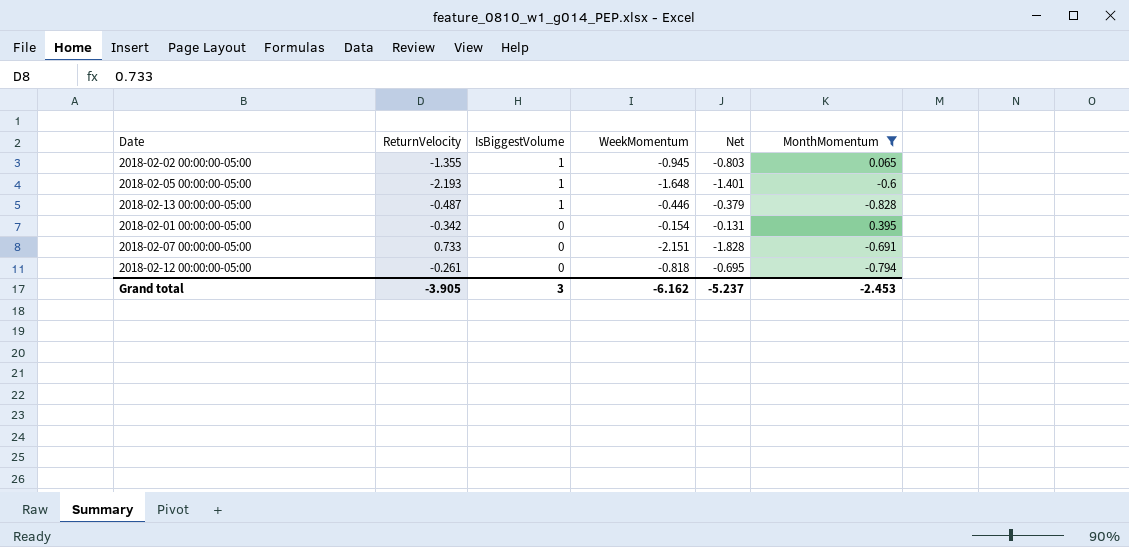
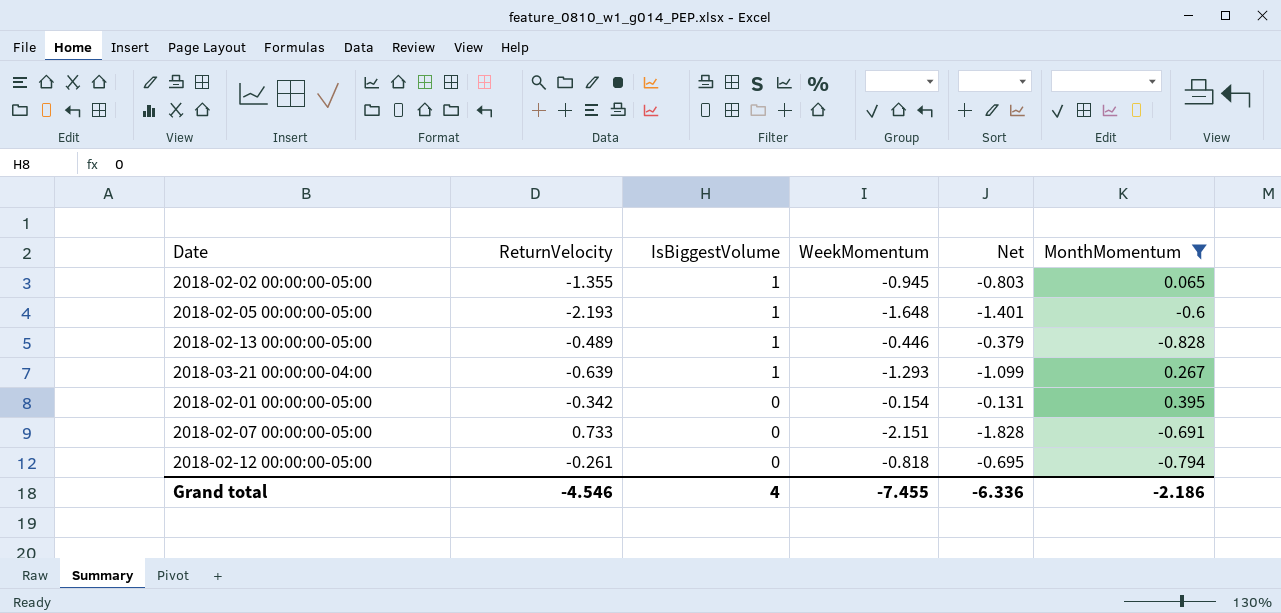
2018-02-13 00:00:00-05:00 | ReturnVelocity: -0.487 -> -0.489
row 2018-03-21 00:00:00-04:00: none -> -0.639 | 1 | -1.293 | -1.099 | 0.267
Grand total | ReturnVelocity: -3.905 -> -4.546
Grand total | IsBiggestVolume: 3 -> 4
Grand total | WeekMomentum: -6.162 -> -7.455
Grand total | Net: -5.237 -> -6.336
Grand total | MonthMomentum: -2.453 -> -2.186

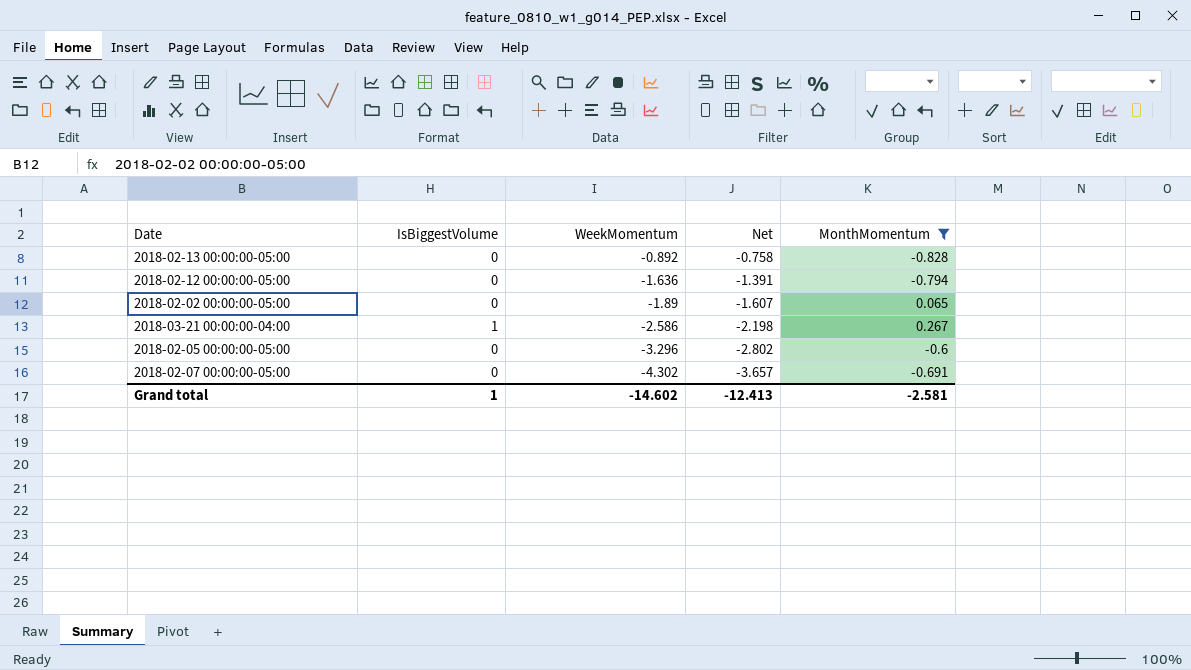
row order: IsBiggestVolume descending -> WeekMomentum descending
column ReturnVelocity | position: 2 -> none
row 2018-02-01 00:00:00-05:00: -0.342 | 0 | -0.154 | -0.131 | 0.395 -> none
2018-02-13 00:00:00-05:00 | IsBiggestVolume: 1 -> 0
2018-02-13 00:00:00-05:00 | WeekMomentum: -0.446 -> -0.892
2018-02-13 00:00:00-05:00 | Net: -0.379 -> -0.758
2018-02-12 00:00:00-05:00 | WeekMomentum: -0.818 -> -1.636
2018-02-12 00:00:00-05:00 | Net: -0.695 -> -1.391
2018-02-02 00:00:00-05:00 | IsBiggestVolume: 1 -> 0
2018-02-02 00:00:00-05:00 | WeekMomentum: -0.945 -> -1.89
2018-02-02 00:00:00-05:00 | Net: -0.803 -> -1.607
2018-03-21 00:00:00-04:00 | WeekMomentum: -1.293 -> -2.586
2018-03-21 00:00:00-04:00 | Net: -1.099 -> -2.198
2018-02-05 00:00:00-05:00 | IsBiggestVolume: 1 -> 0
2018-02-05 00:00:00-05:00 | WeekMomentum: -1.648 -> -3.296
2018-02-05 00:00:00-05:00 | Net: -1.401 -> -2.802
2018-02-07 00:00:00-05:00 | WeekMomentum: -2.151 -> -4.302
2018-02-07 00:00:00-05:00 | Net: -1.828 -> -3.657
Grand total | IsBiggestVolume: 4 -> 1
Grand total | WeekMomentum: -7.455 -> -14.602
Grand total | Net: -6.336 -> -12.413
Grand total | MonthMomentum: -2.186 -> -2.581

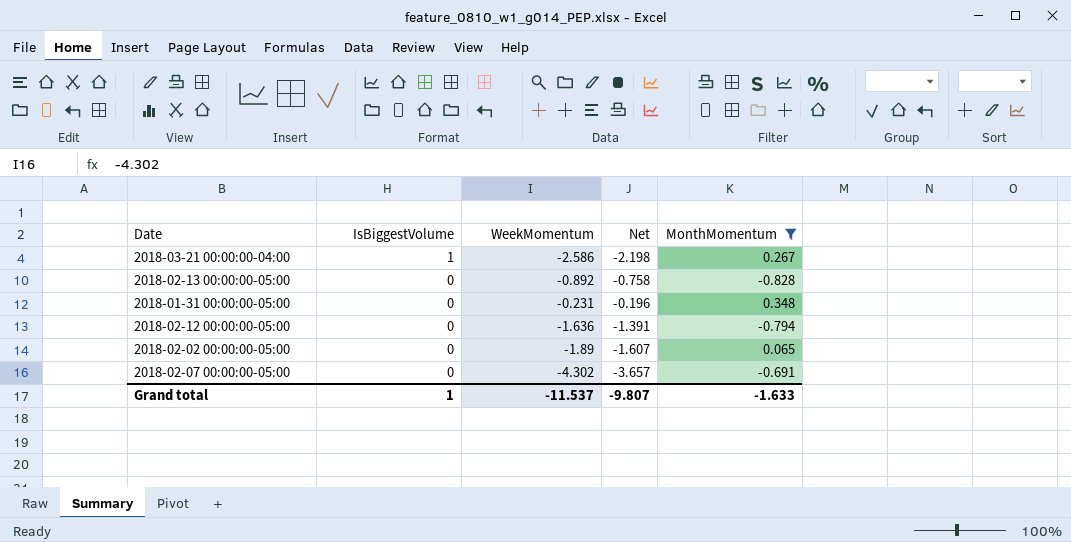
row order: WeekMomentum descending -> IsBiggestVolume descending
row 2018-02-05 00:00:00-05:00: 0 | -3.296 | -2.802 | -0.6 -> none
row 2018-01-31 00:00:00-05:00: none -> 0 | -0.231 | -0.196 | 0.348
Grand total | WeekMomentum: -14.602 -> -11.537
Grand total | Net: -12.413 -> -9.807
Grand total | MonthMomentum: -2.581 -> -1.633

